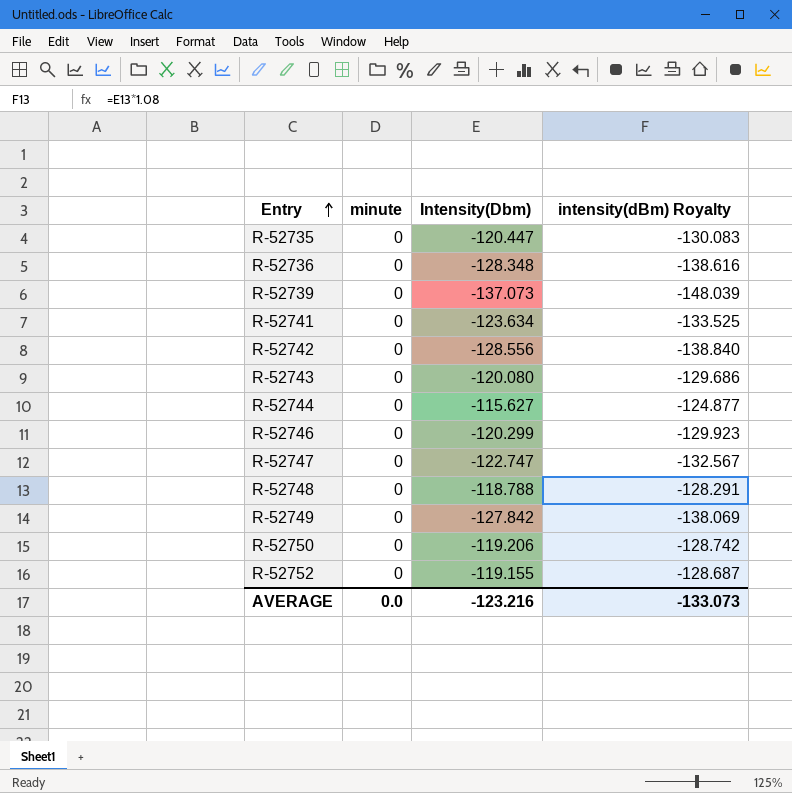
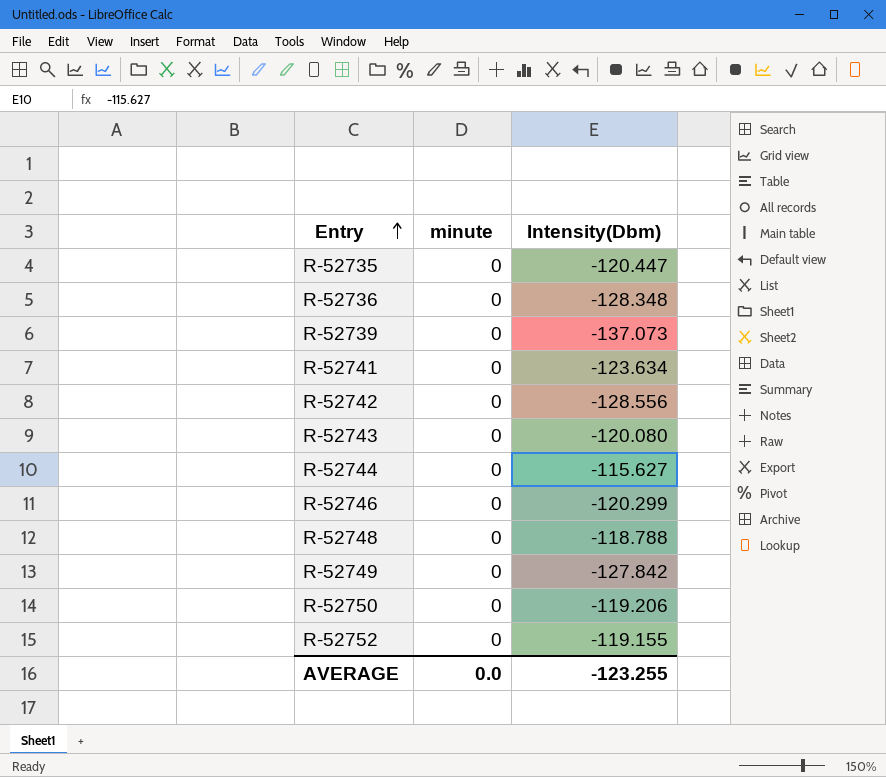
column intensity(dBm) Royalty | formula: [Intensity(Dbm)] * 1.08 -> none
row R-52747: 0 | -122.747 | -132.567 -> none
AVERAGE | Intensity(Dbm): -123.216 -> -123.255

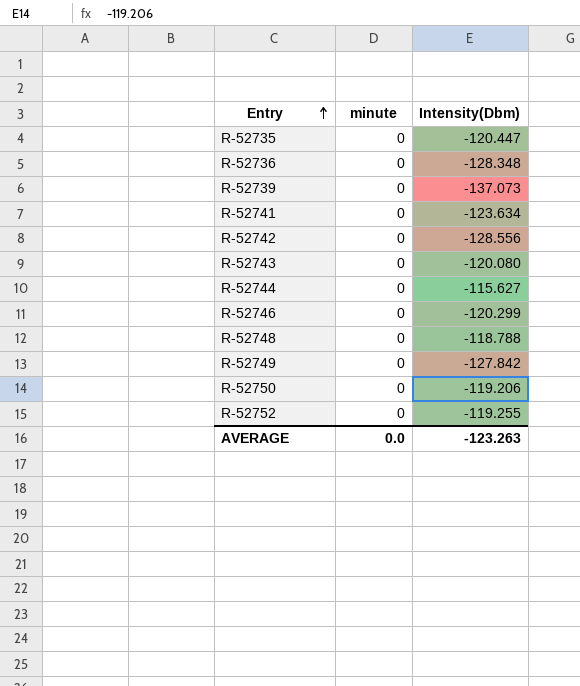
R-52752 | Intensity(Dbm): -119.155 -> -119.255
AVERAGE | Intensity(Dbm): -123.255 -> -123.263

